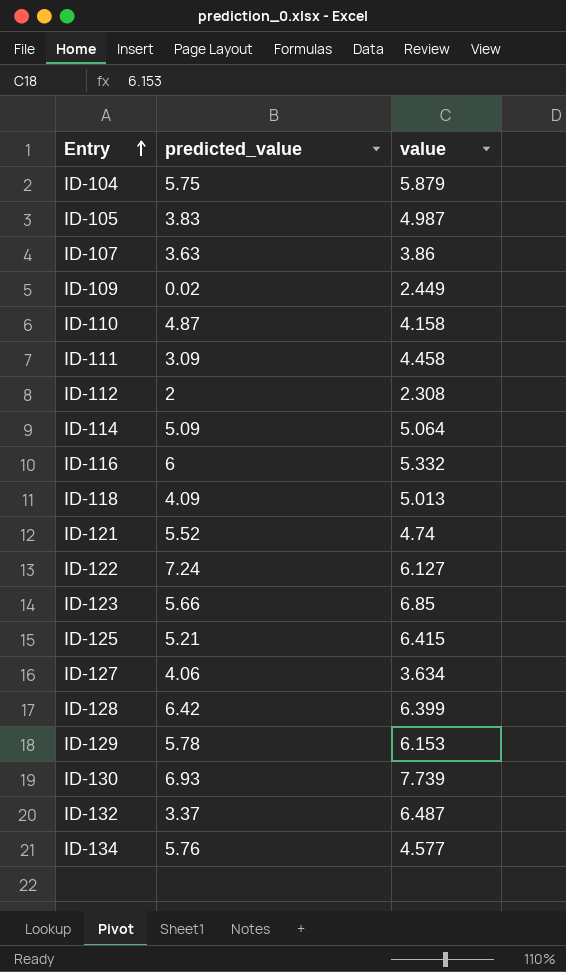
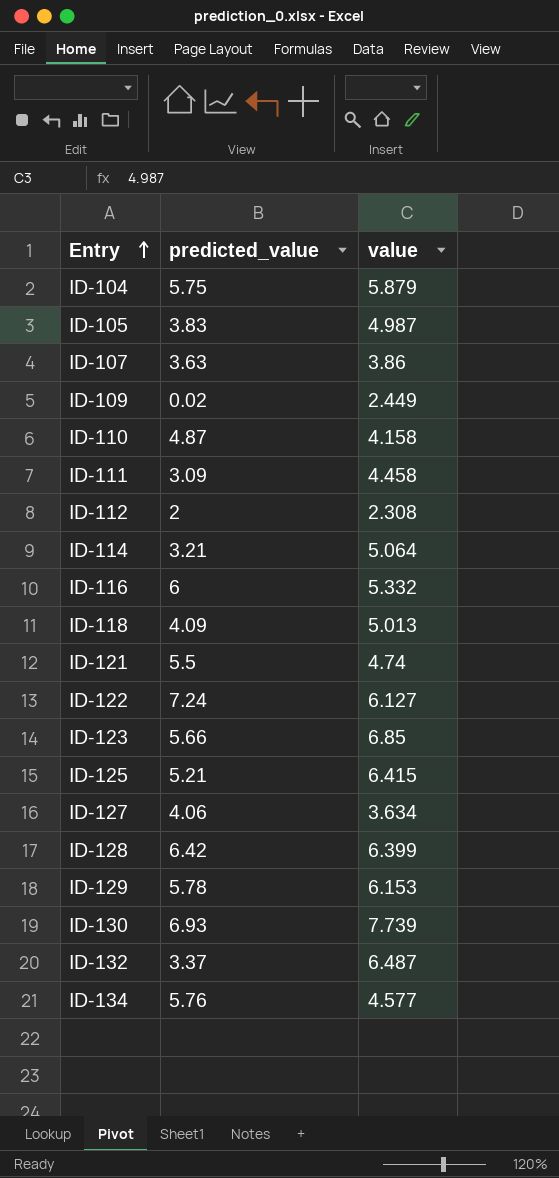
ID-114 | predicted_value: 5.09 -> 3.21
ID-121 | predicted_value: 5.52 -> 5.5

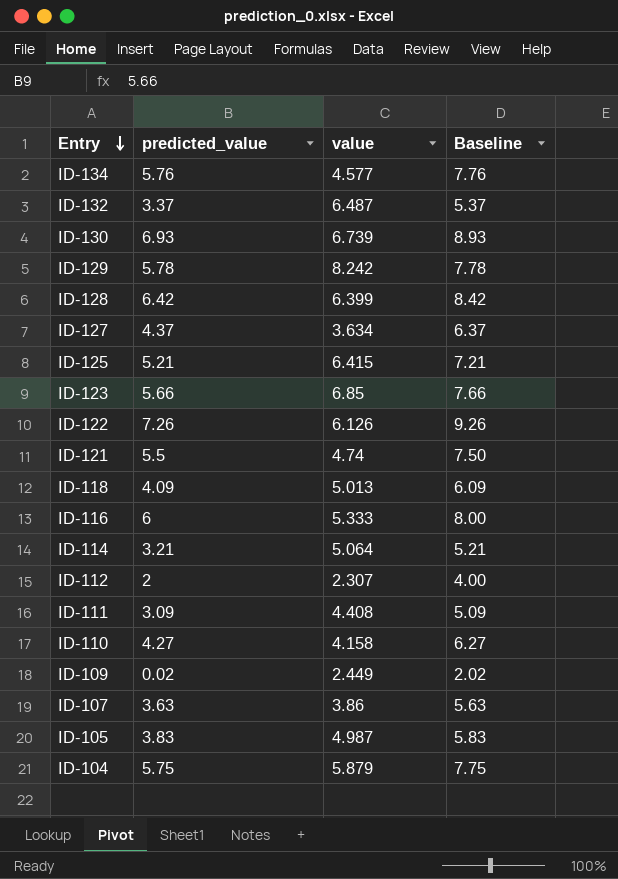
row order: Entry ascending -> Entry descending
column Baseline | formula: none -> [predicted_value] + 2
ID-130 | value: 7.739 -> 6.739
ID-129 | value: 6.153 -> 8.242
ID-127 | predicted_value: 4.06 -> 4.37
ID-122 | predicted_value: 7.24 -> 7.26
ID-122 | value: 6.127 -> 6.126
ID-116 | value: 5.332 -> 5.333
ID-112 | value: 2.308 -> 2.307
ID-111 | value: 4.458 -> 4.408
ID-110 | predicted_value: 4.87 -> 4.27

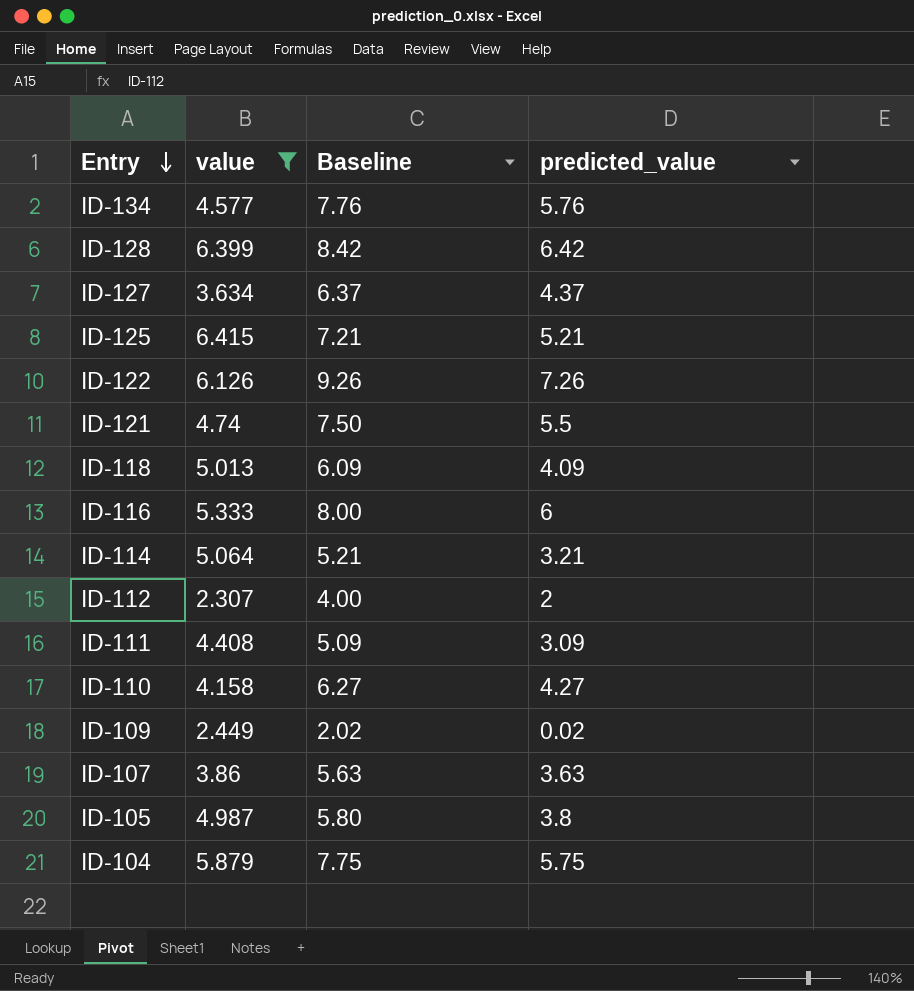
filter: none -> value <= 6.415
column predicted_value | position: 2 -> 4
ID-105 | Baseline: 5.83 -> 5.80
ID-105 | predicted_value: 3.83 -> 3.8

